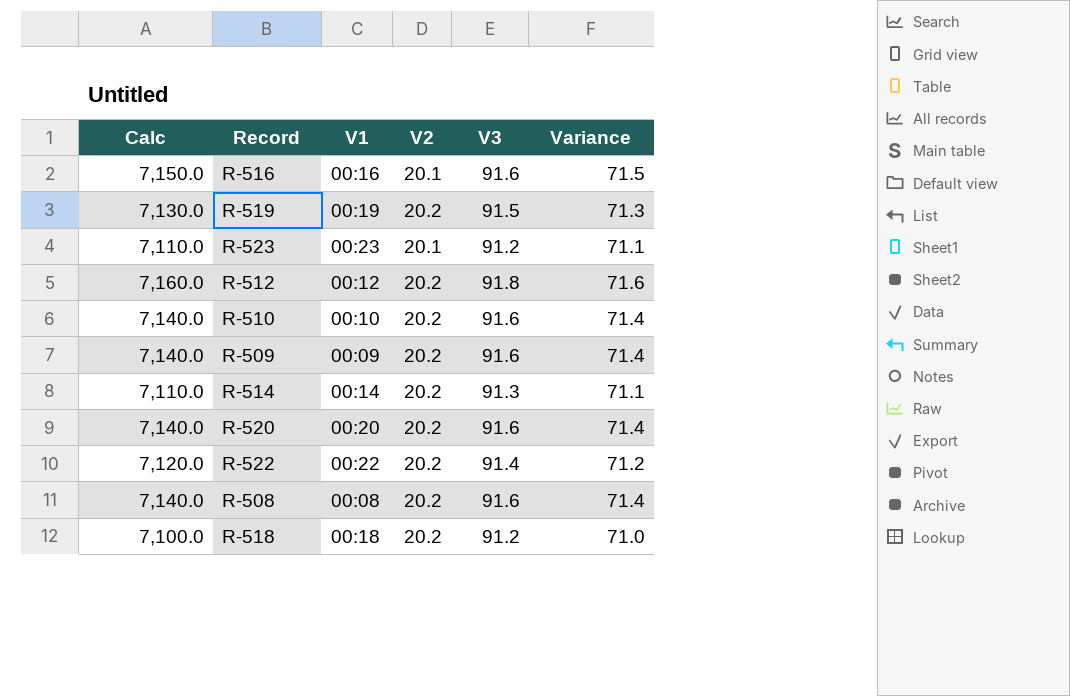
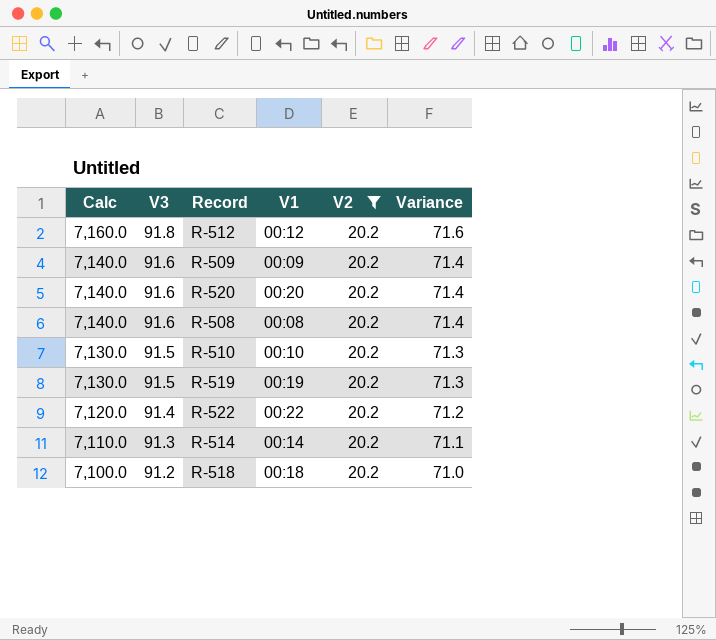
filter: none -> V2 = 20.2
row order: none -> Calc descending
column V3 | position: 5 -> 2
R-510 | Calc: 7,140.0 -> 7,130.0
R-510 | V3: 91.6 -> 91.5
R-510 | Variance: 71.4 -> 71.3

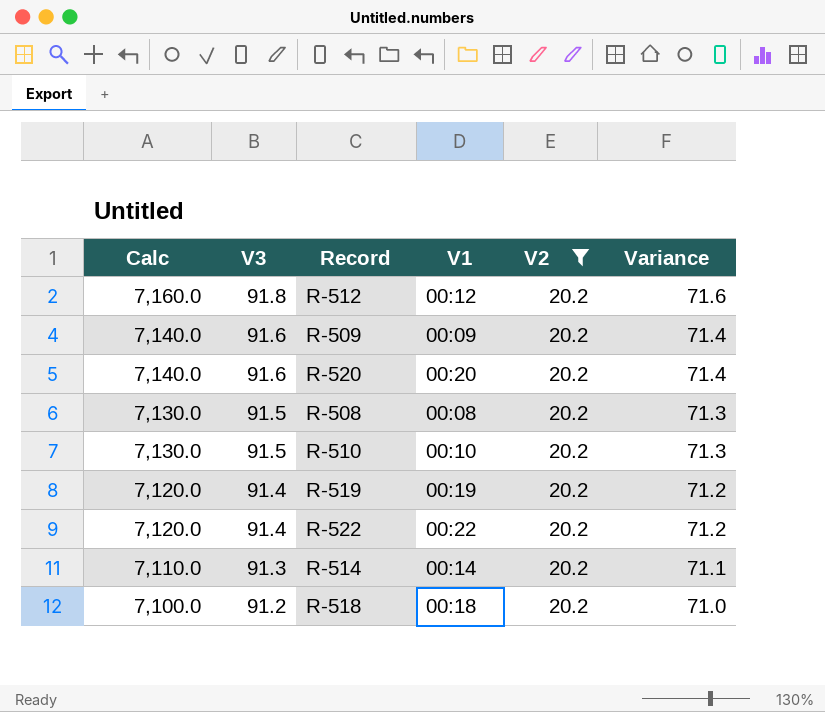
R-508 | Calc: 7,140.0 -> 7,130.0
R-508 | V3: 91.6 -> 91.5
R-508 | Variance: 71.4 -> 71.3
R-519 | Calc: 7,130.0 -> 7,120.0
R-519 | V3: 91.5 -> 91.4
R-519 | Variance: 71.3 -> 71.2

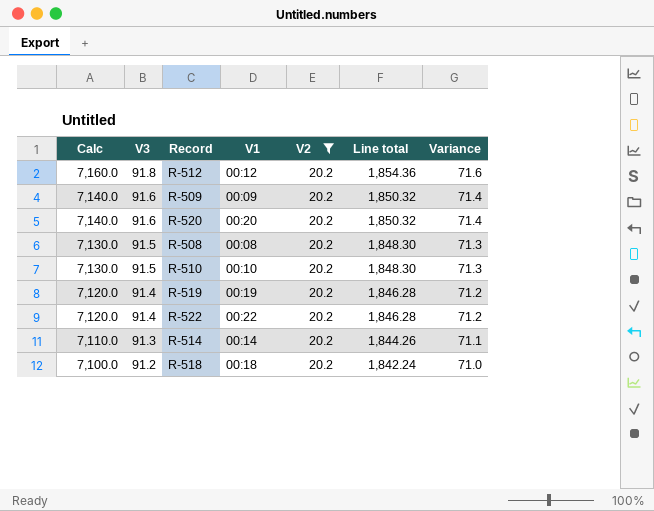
column Line total | formula: none -> [V3] * [V2]

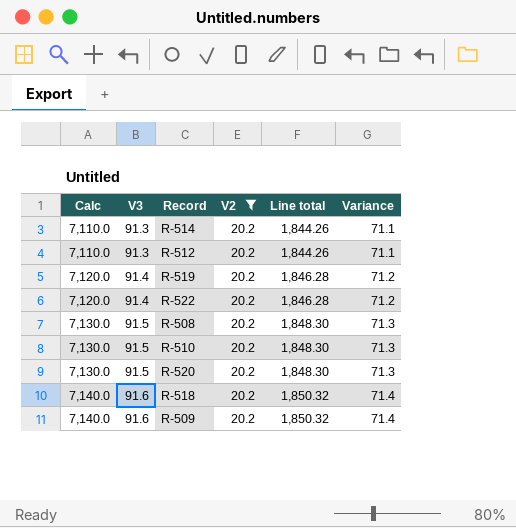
row order: Calc descending -> Calc ascending
column V1 | position: 4 -> none
R-512 | Calc: 7,160.0 -> 7,110.0
R-512 | V3: 91.8 -> 91.3
R-512 | Line total: 1,854.36 -> 1,844.26
R-512 | Variance: 71.6 -> 71.1
R-520 | Calc: 7,140.0 -> 7,130.0
R-520 | V3: 91.6 -> 91.5
R-520 | Line total: 1,850.32 -> 1,848.30
R-520 | Variance: 71.4 -> 71.3
R-518 | Calc: 7,100.0 -> 7,140.0
R-518 | V3: 91.2 -> 91.6
R-518 | Line total: 1,842.24 -> 1,850.32
R-518 | Variance: 71.0 -> 71.4

